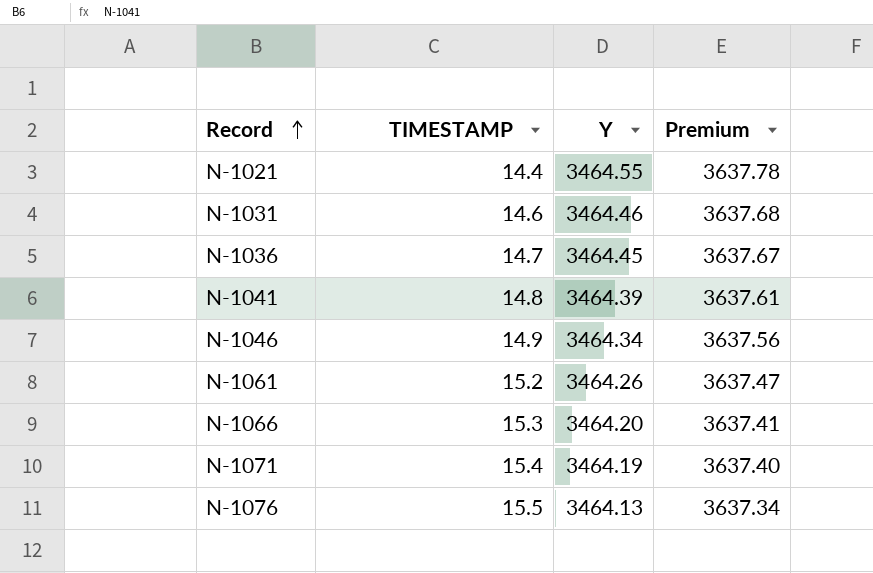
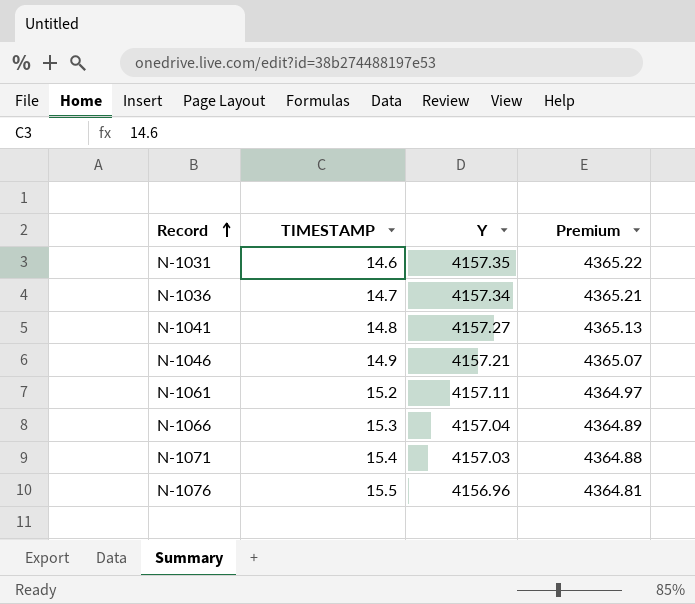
row N-1021: 14.4 | 3464.55 | 3637.78 -> none
N-1031 | Y: 3464.46 -> 4157.35
N-1031 | Premium: 3637.68 -> 4365.22
N-1036 | Y: 3464.45 -> 4157.34
N-1036 | Premium: 3637.67 -> 4365.21
N-1041 | Y: 3464.39 -> 4157.27
N-1041 | Premium: 3637.61 -> 4365.13
N-1046 | Y: 3464.34 -> 4157.21
N-1046 | Premium: 3637.56 -> 4365.07
N-1061 | Y: 3464.26 -> 4157.11
N-1061 | Premium: 3637.47 -> 4364.97
N-1066 | Y: 3464.20 -> 4157.04
N-1066 | Premium: 3637.41 -> 4364.89
N-1071 | Y: 3464.19 -> 4157.03
N-1071 | Premium: 3637.40 -> 4364.88
N-1076 | Y: 3464.13 -> 4156.96
N-1076 | Premium: 3637.34 -> 4364.81

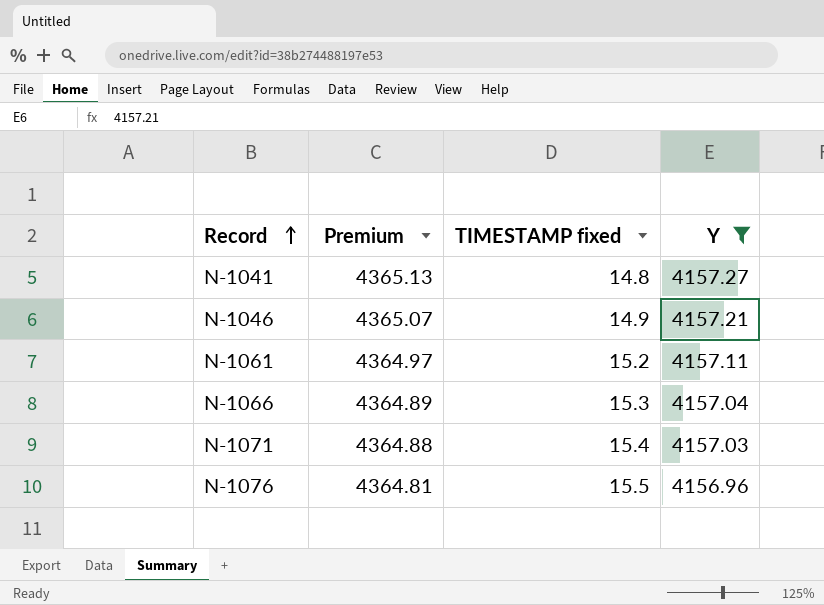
filter: none -> Y <= 4157.27
column Premium | position: 4 -> 2
column name: TIMESTAMP -> TIMESTAMP fixed

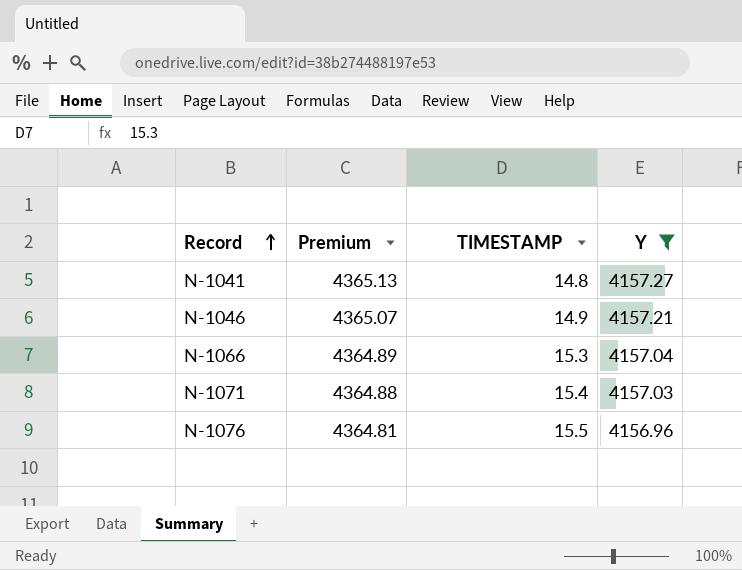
column name: TIMESTAMP fixed -> TIMESTAMP
row N-1061: 4364.97 | 15.2 | 4157.11 -> none

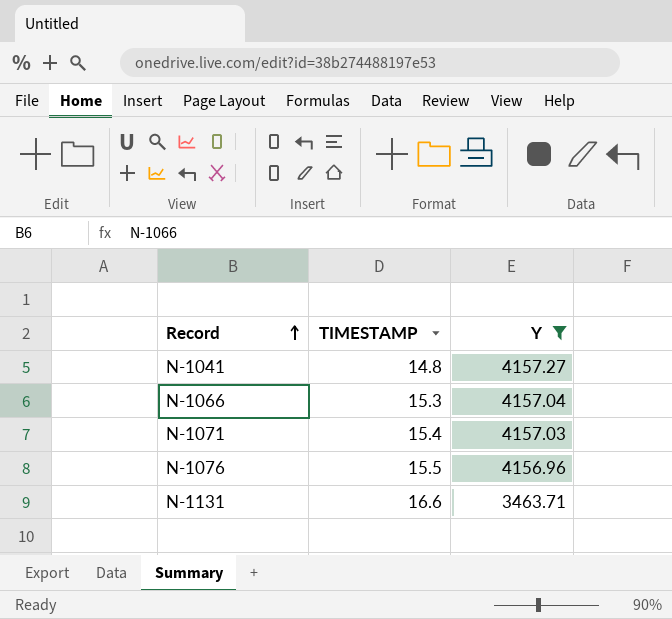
column Premium | formula: [Y] * 1.05 -> none
row N-1046: 4365.07 | 14.9 | 4157.21 -> none
row N-1131: none -> 16.6 | 3463.71

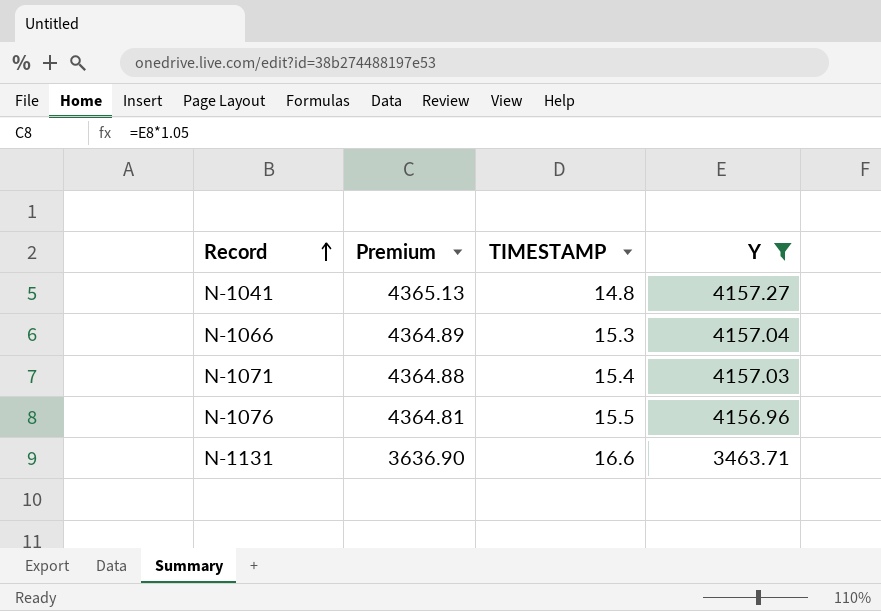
column Premium | formula: none -> [Y] * 1.05

